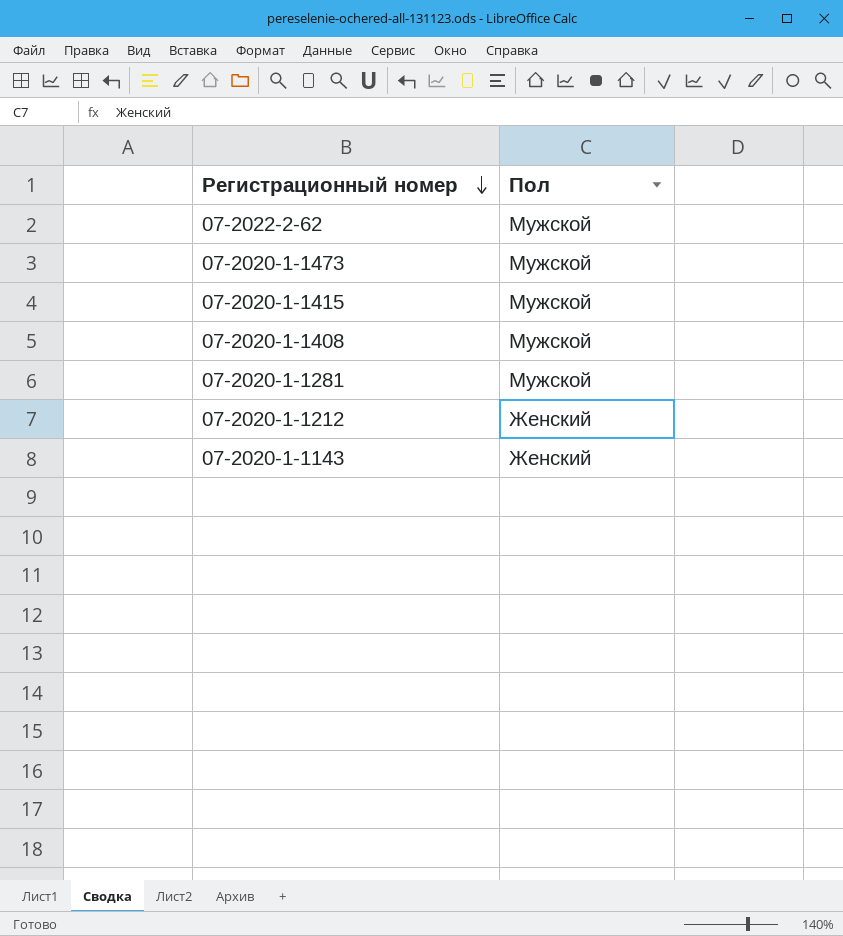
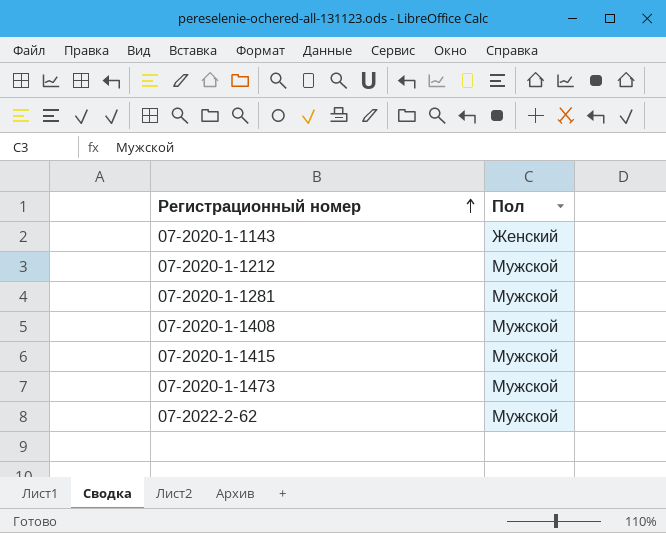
row order: Регистрационный номер descending -> Регистрационный номер ascending
07-2020-1-1212 | Пол: Женский -> Мужской

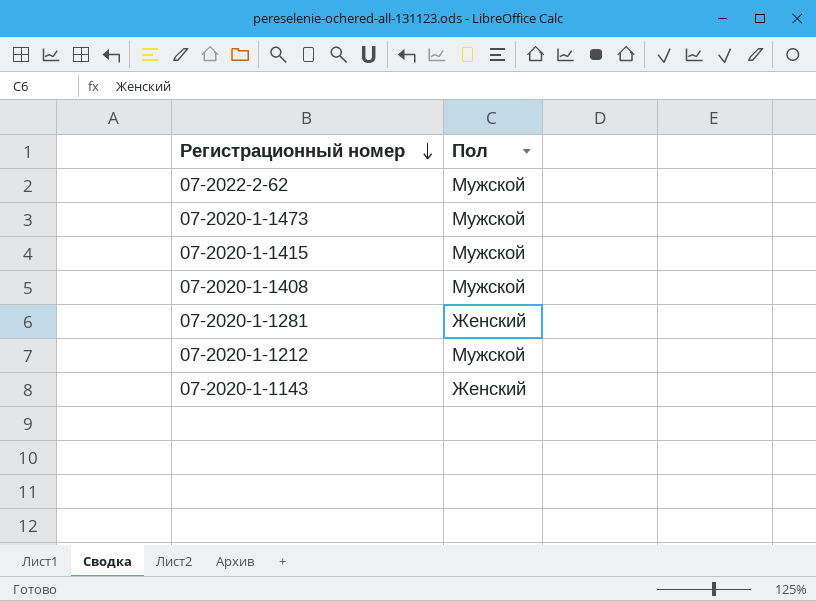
row order: Регистрационный номер ascending -> Регистрационный номер descending
07-2020-1-1281 | Пол: Мужской -> Женский

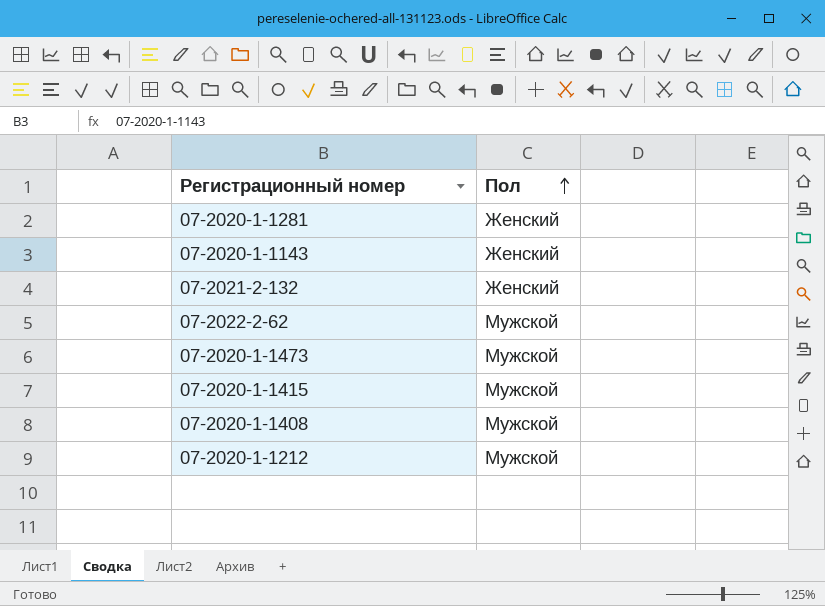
row order: Регистрационный номер descending -> Пол ascending
row 07-2021-2-132: none -> Женский

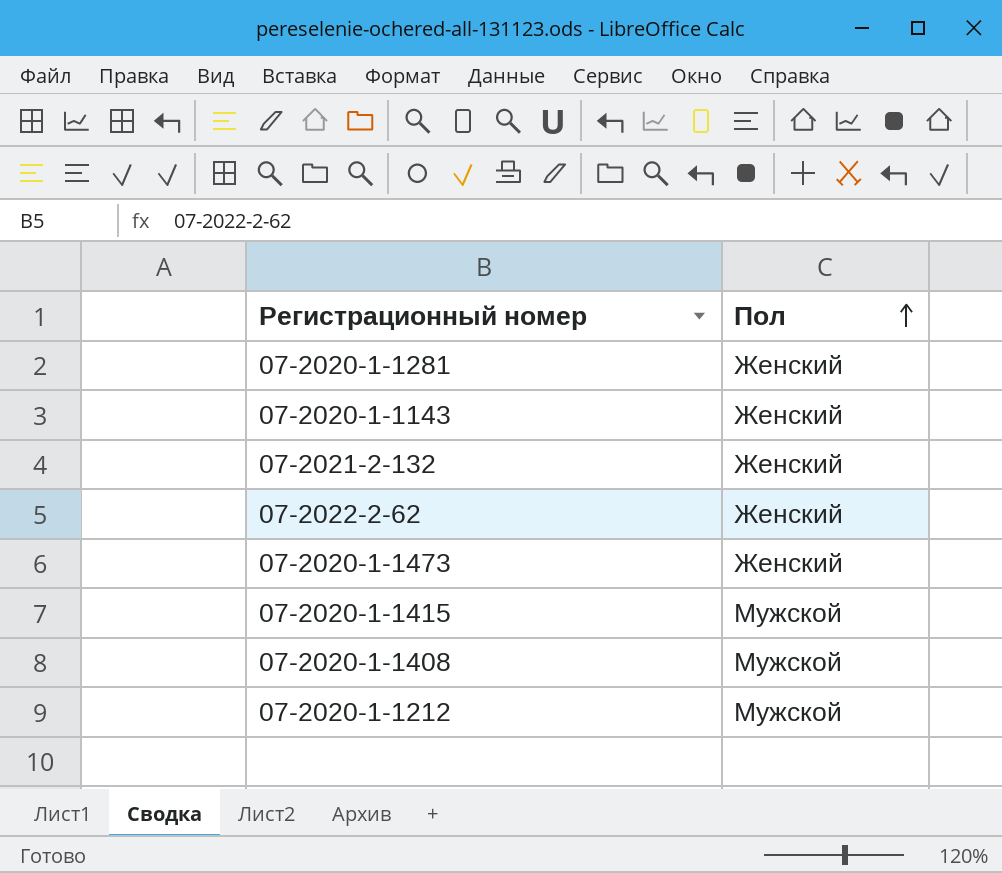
07-2022-2-62 | Пол: Мужской -> Женский
07-2020-1-1473 | Пол: Мужской -> Женский

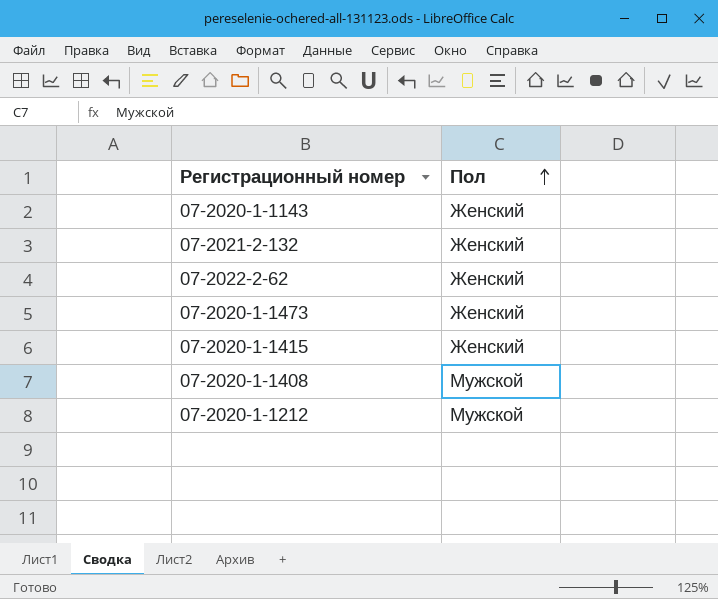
row 07-2020-1-1281: Женский -> none
07-2020-1-1415 | Пол: Мужской -> Женский

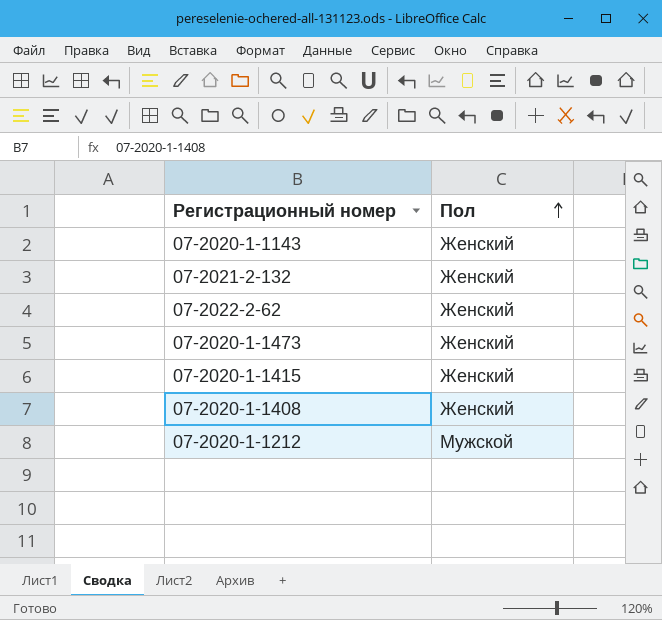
07-2020-1-1408 | Пол: Мужской -> Женский

